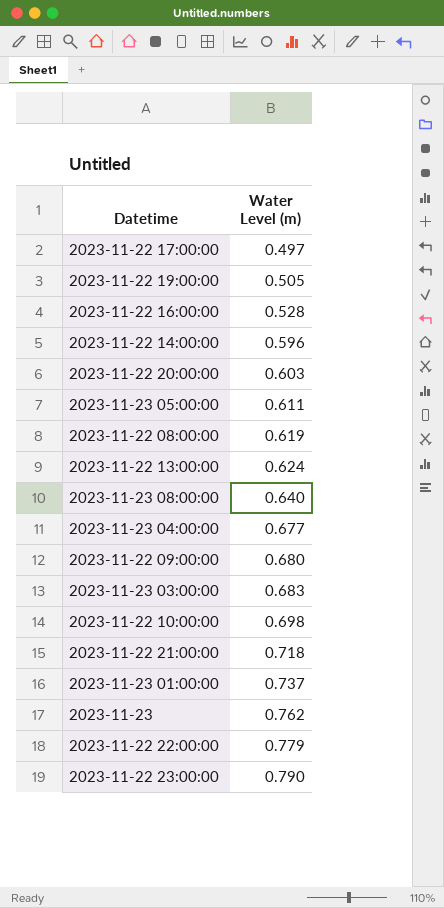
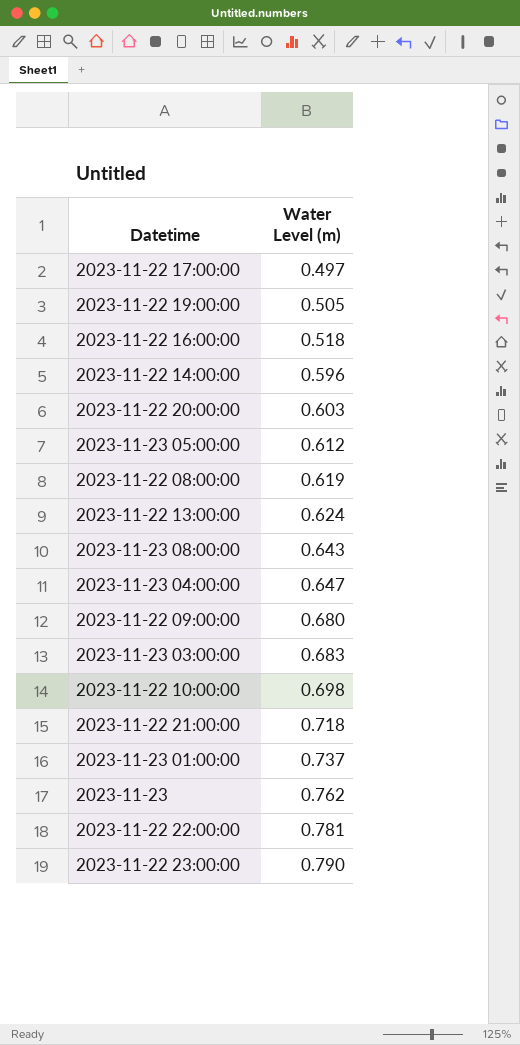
2023-11-22 16:00:00 | Water Level (m): 0.528 -> 0.518
2023-11-23 05:00:00 | Water Level (m): 0.611 -> 0.612
2023-11-23 08:00:00 | Water Level (m): 0.640 -> 0.643
2023-11-23 04:00:00 | Water Level (m): 0.677 -> 0.647
2023-11-22 22:00:00 | Water Level (m): 0.779 -> 0.781

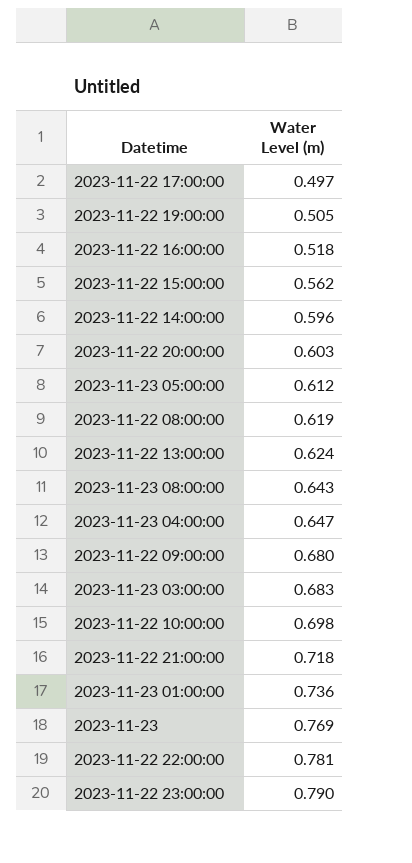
row 2023-11-22 15:00:00: none -> 0.562
2023-11-23 01:00:00 | Water Level (m): 0.737 -> 0.736
2023-11-23 | Water Level (m): 0.762 -> 0.769

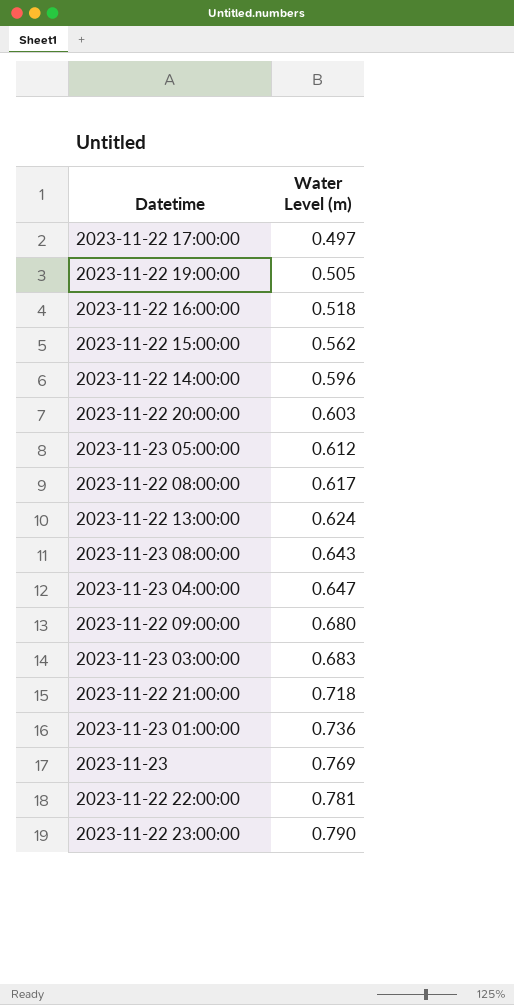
row 2023-11-22 10:00:00: 0.698 -> none
2023-11-22 08:00:00 | Water Level (m): 0.619 -> 0.617

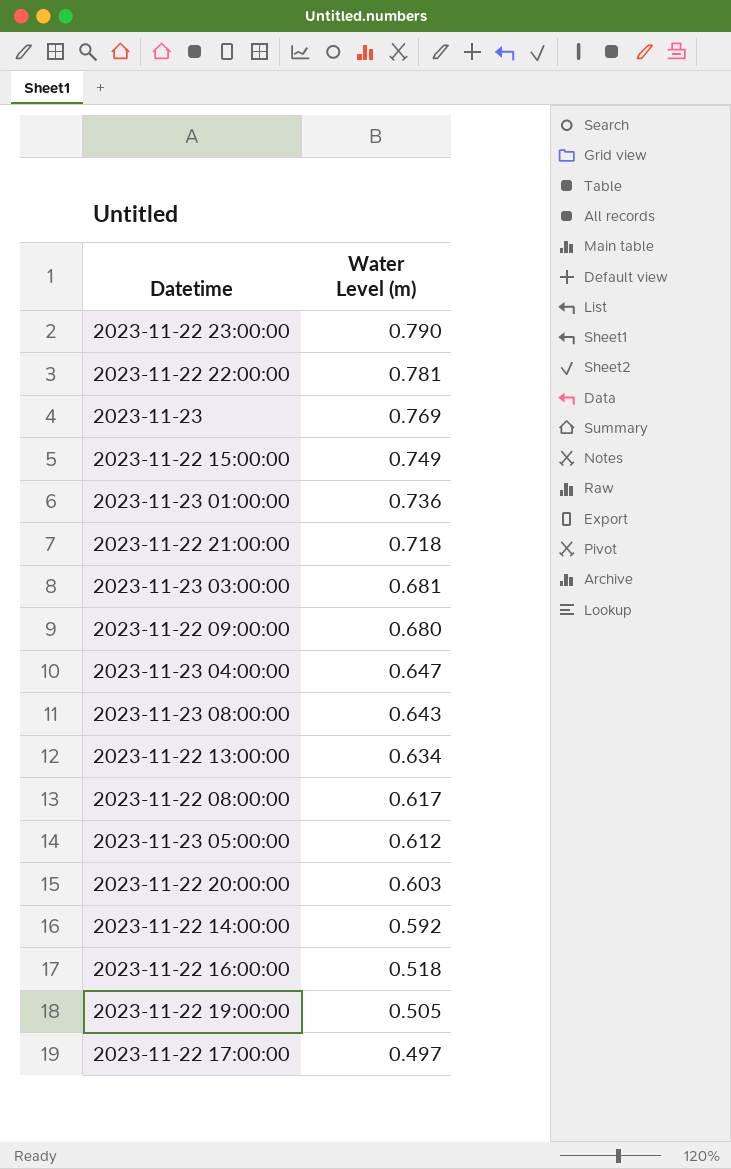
row order: Water Level (m) ascending -> Water Level (m) descending
2023-11-22 15:00:00 | Water Level (m): 0.562 -> 0.749
2023-11-23 03:00:00 | Water Level (m): 0.683 -> 0.681
2023-11-22 13:00:00 | Water Level (m): 0.624 -> 0.634
2023-11-22 14:00:00 | Water Level (m): 0.596 -> 0.592

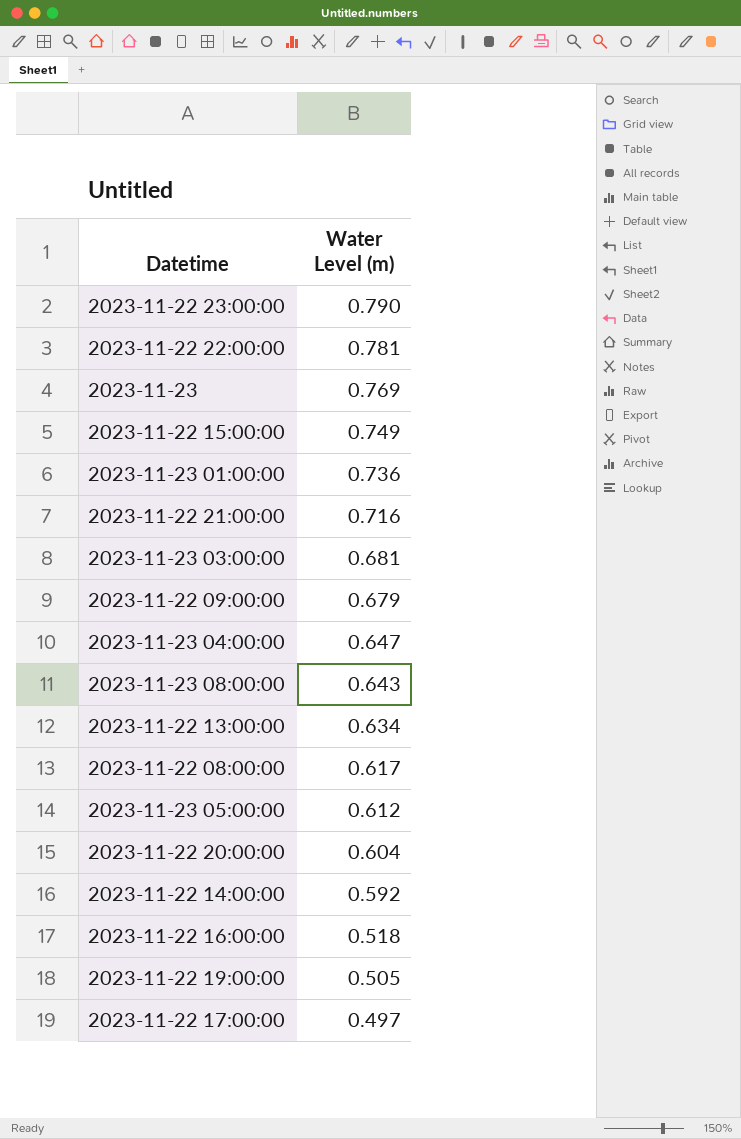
2023-11-22 21:00:00 | Water Level (m): 0.718 -> 0.716
2023-11-22 09:00:00 | Water Level (m): 0.680 -> 0.679
2023-11-22 20:00:00 | Water Level (m): 0.603 -> 0.604

